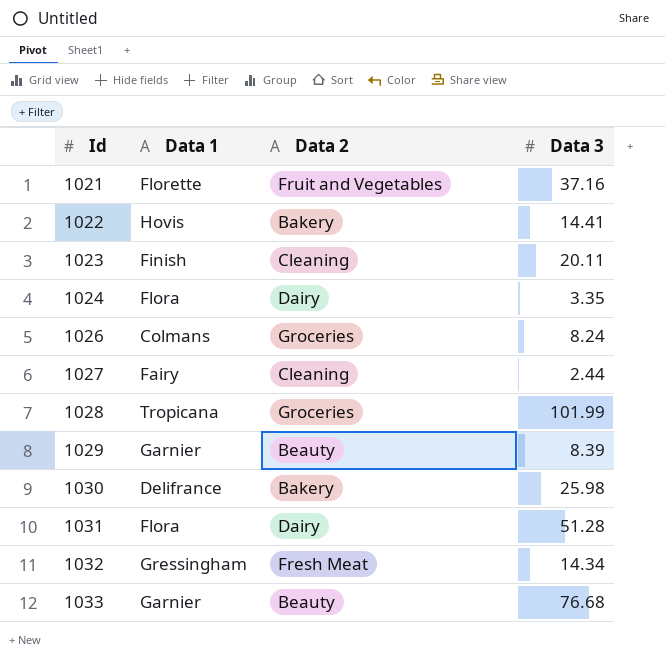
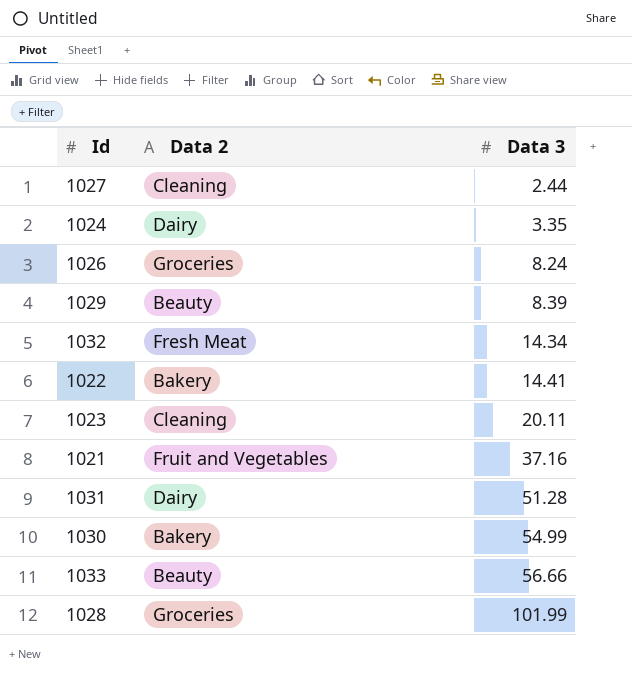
row order: Id ascending -> Data 3 ascending
column Data 1 | position: 2 -> none
1030 | Data 3: 25.98 -> 54.99
1033 | Data 3: 76.68 -> 56.66

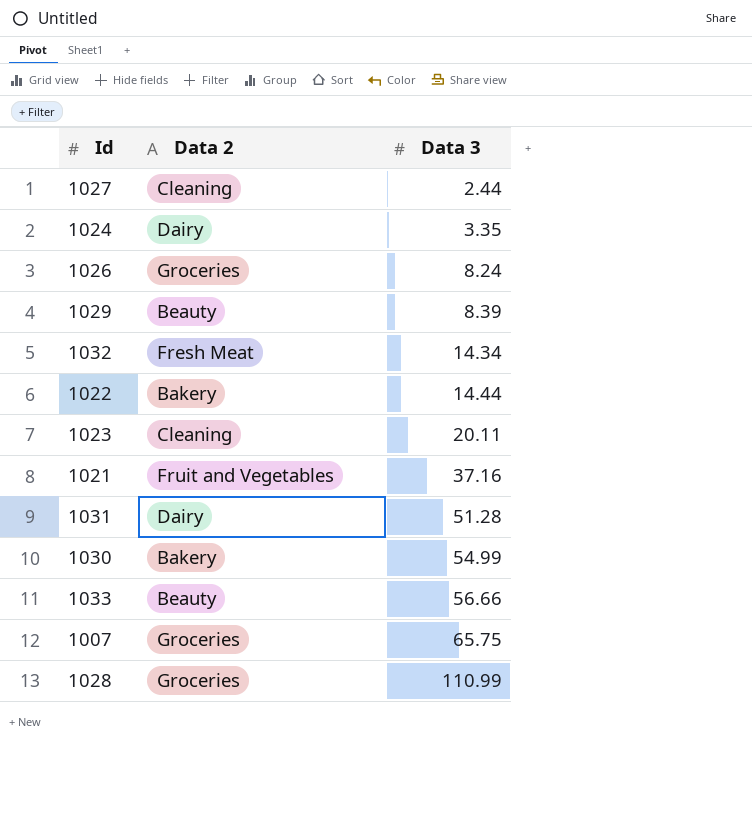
1022 | Data 3: 14.41 -> 14.44
row 1007: none -> Groceries | 65.75
1028 | Data 3: 101.99 -> 110.99

